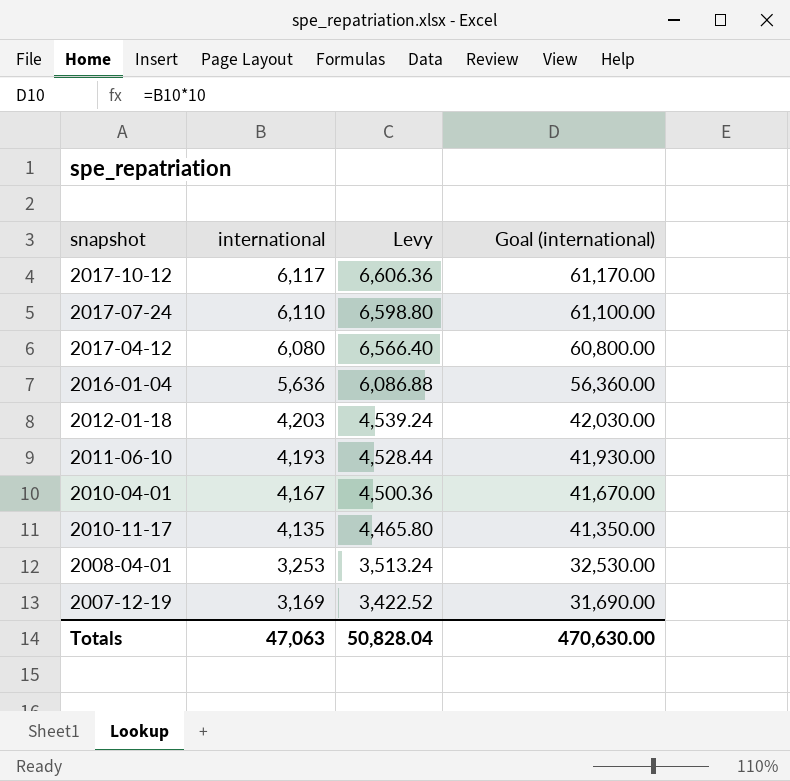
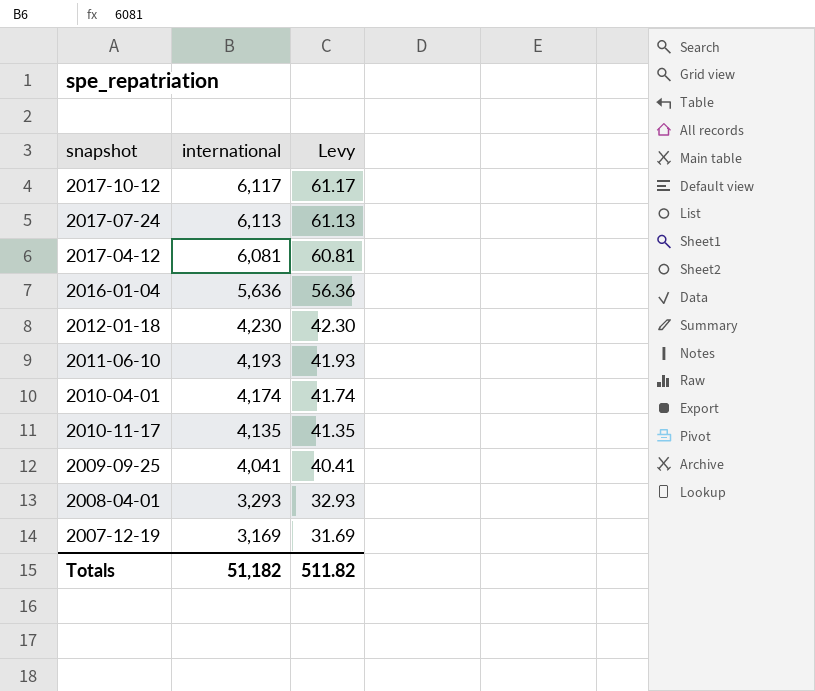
column Goal (international) | formula: [international] * 10 -> none
column Levy | formula: [international] * 1.08 -> [international] * 0.01
2017-07-24 | international: 6,110 -> 6,113
2017-04-12 | international: 6,080 -> 6,081
2012-01-18 | international: 4,203 -> 4,230
2010-04-01 | international: 4,167 -> 4,174
row 2009-09-25: none -> 4,041 | 40.41
2008-04-01 | international: 3,253 -> 3,293
Totals | international: 47,063 -> 51,182
Totals | Levy: 50,828.04 -> 511.82

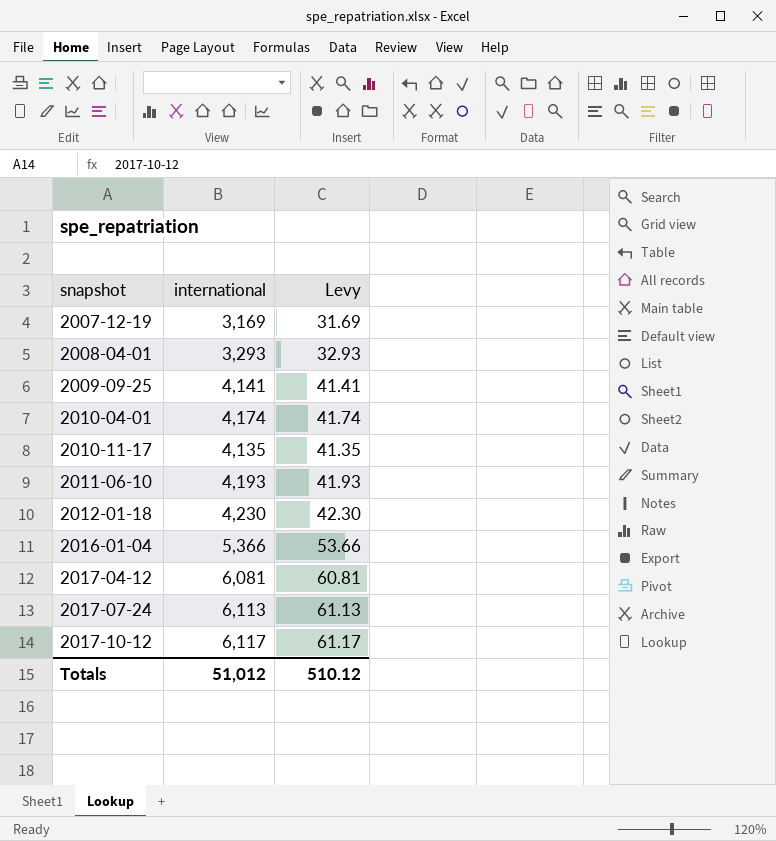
row order: international descending -> snapshot ascending
2009-09-25 | international: 4,041 -> 4,141
2009-09-25 | Levy: 40.41 -> 41.41
2016-01-04 | international: 5,636 -> 5,366
2016-01-04 | Levy: 56.36 -> 53.66
Totals | international: 51,182 -> 51,012
Totals | Levy: 511.82 -> 510.12

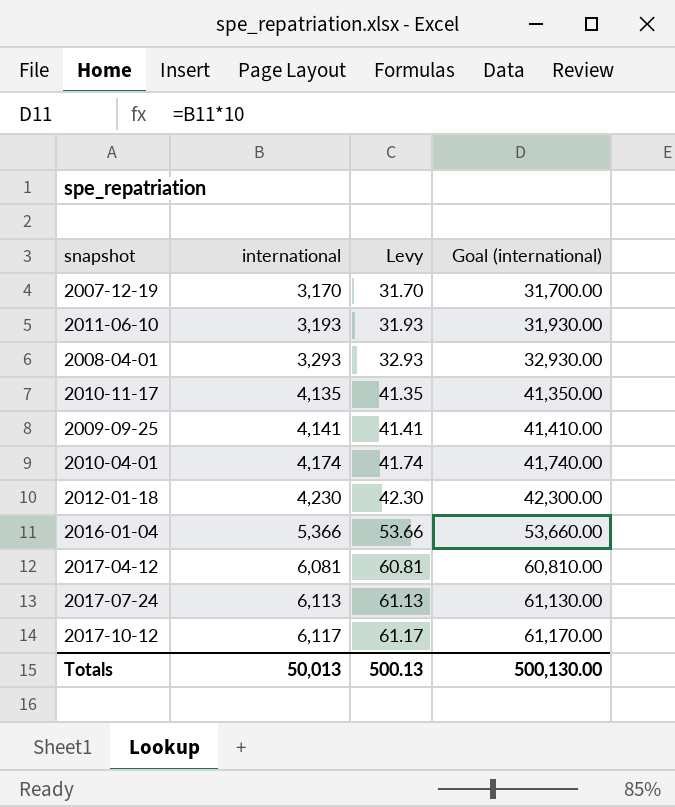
row order: snapshot ascending -> international ascending
column Goal (international) | formula: none -> [international] * 10
2007-12-19 | international: 3,169 -> 3,170
2007-12-19 | Levy: 31.69 -> 31.70
2011-06-10 | international: 4,193 -> 3,193
2011-06-10 | Levy: 41.93 -> 31.93
Totals | international: 51,012 -> 50,013
Totals | Levy: 510.12 -> 500.13

